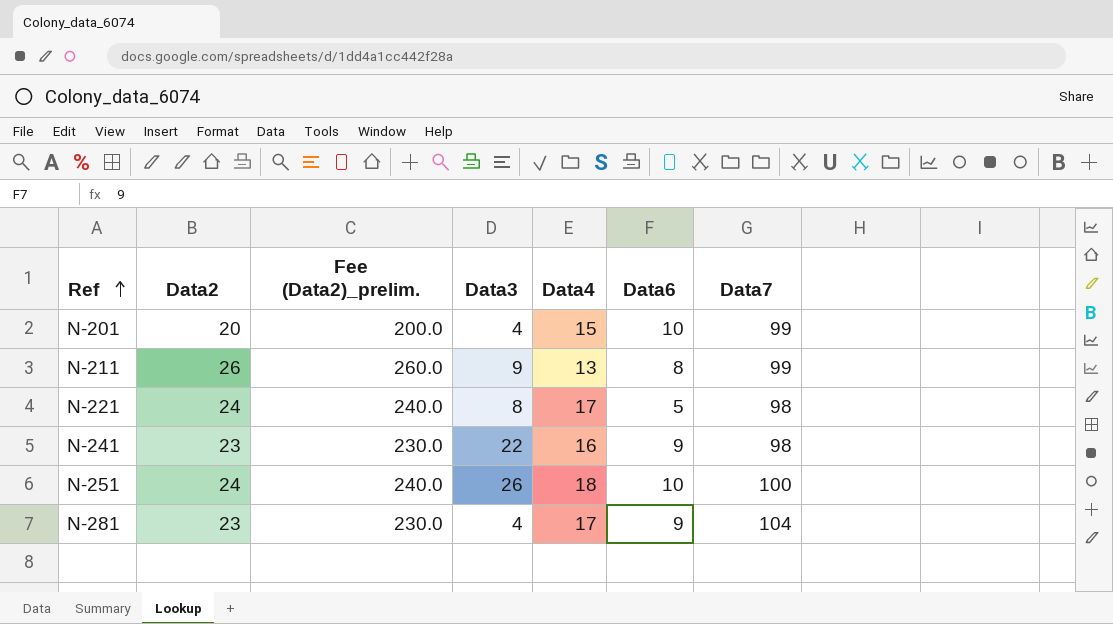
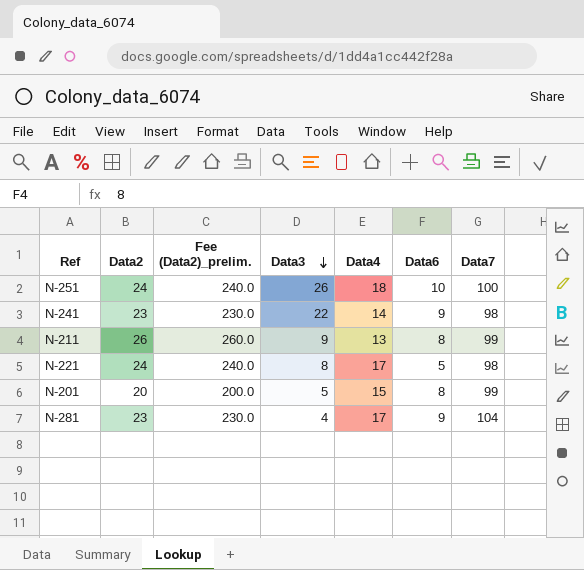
row order: Ref ascending -> Data3 descending
N-241 | Data4: 16 -> 14
N-201 | Data3: 4 -> 5
N-201 | Data6: 10 -> 8

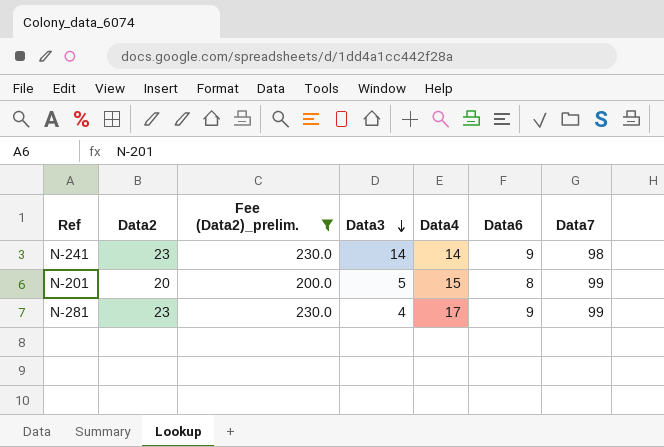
filter: none -> Fee (Data2)_prelim. <= 230.0
N-241 | Data3: 22 -> 14
N-281 | Data7: 104 -> 99

